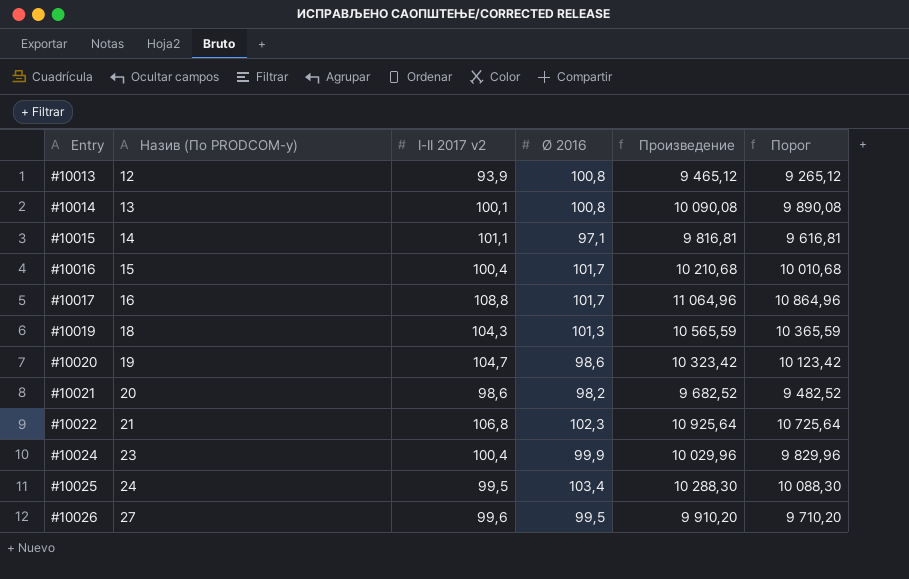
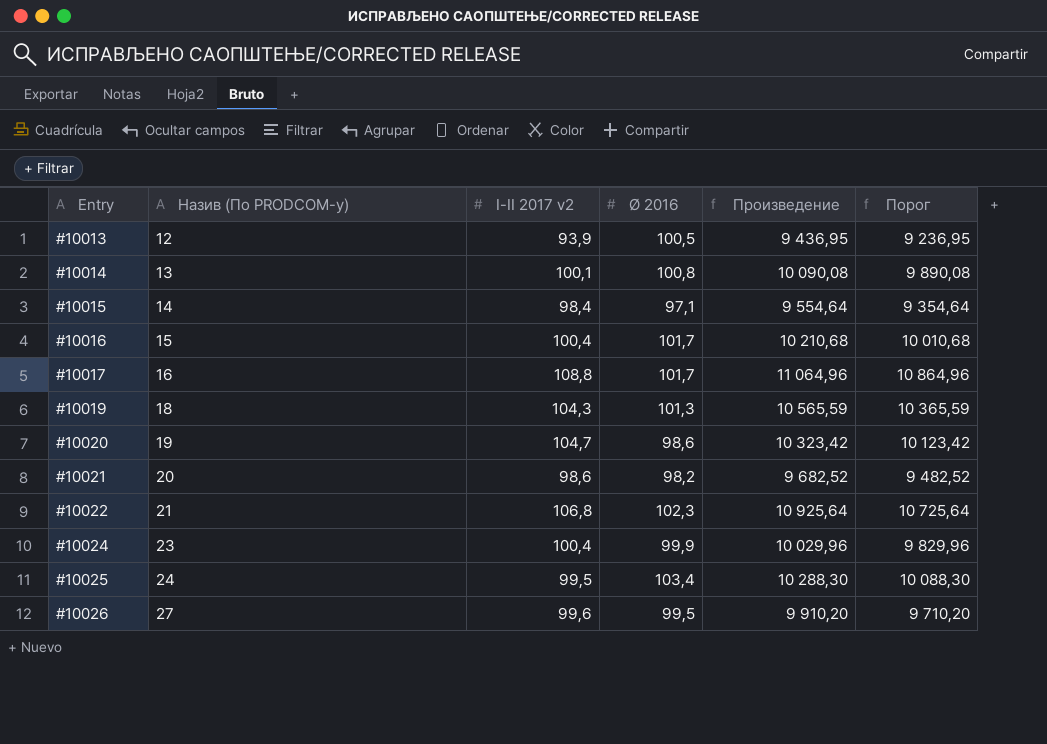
#10013 | Ø 2016: 100,8 -> 100,5
#10013 | Произведение: 9 465,12 -> 9 436,95
#10013 | Порог: 9 265,12 -> 9 236,95
#10015 | I-II 2017 v2: 101,1 -> 98,4
#10015 | Произведение: 9 816,81 -> 9 554,64
#10015 | Порог: 9 616,81 -> 9 354,64

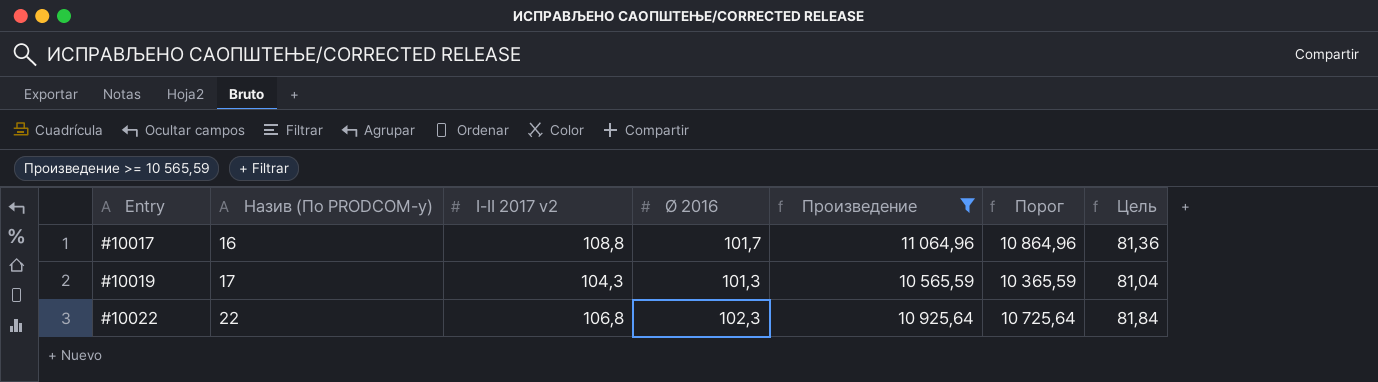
filter: none -> Произведение >= 10 565,59
column Цель | formula: none -> [Ø 2016] * 0,8
#10019 | Назив (Пo PRODCOM-у): 18 -> 17
#10022 | Назив (Пo PRODCOM-у): 21 -> 22

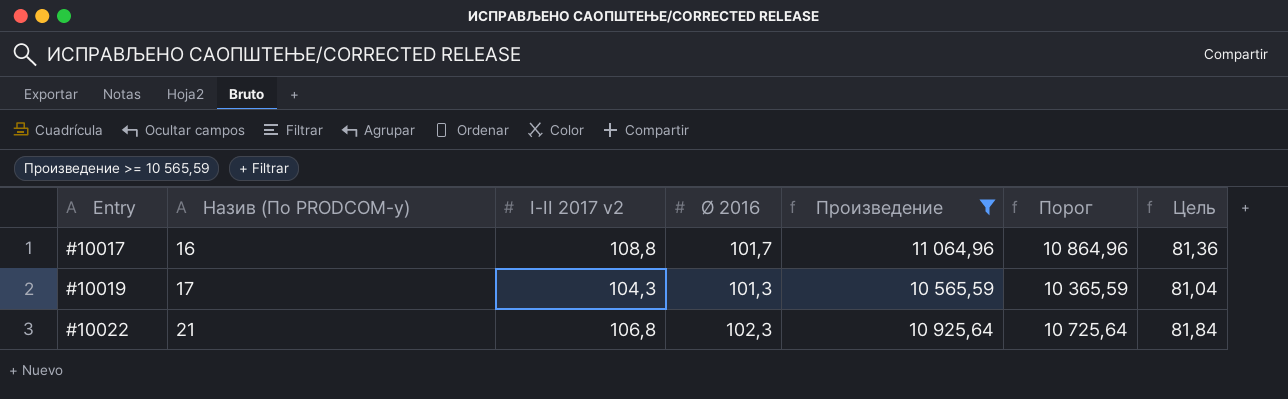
#10022 | Назив (Пo PRODCOM-у): 22 -> 21

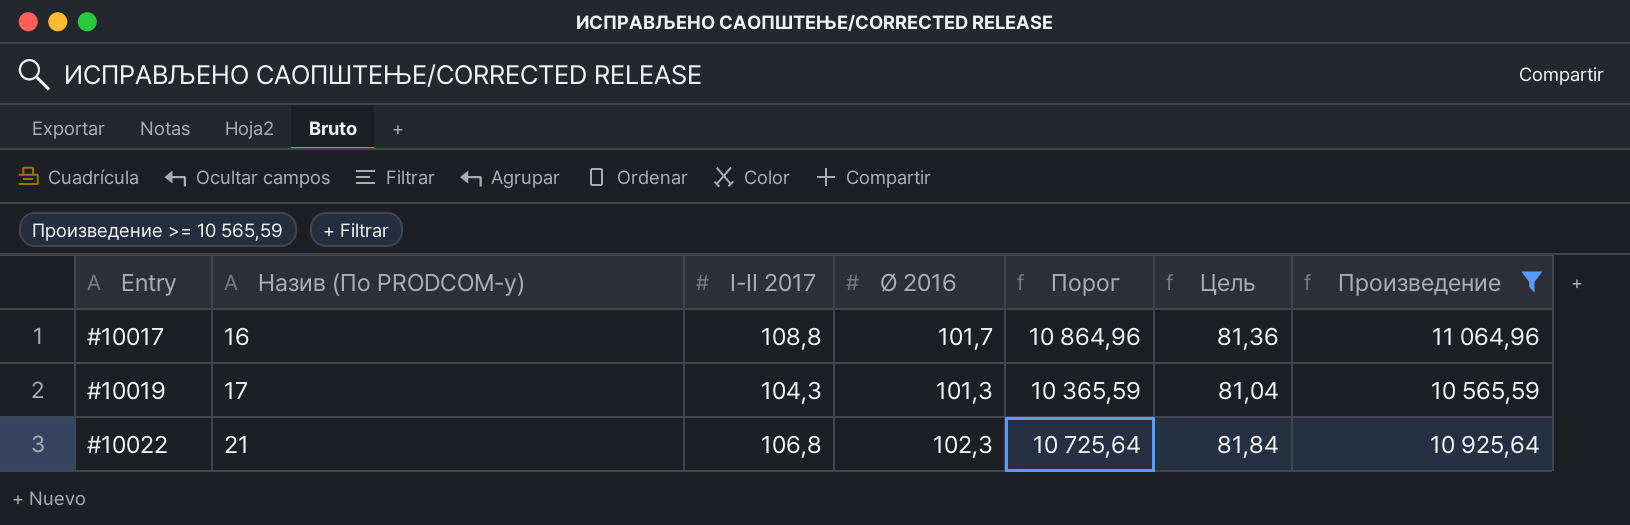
column name: I-II 2017 v2 -> I-II 2017
column Произведение | position: 5 -> 7

